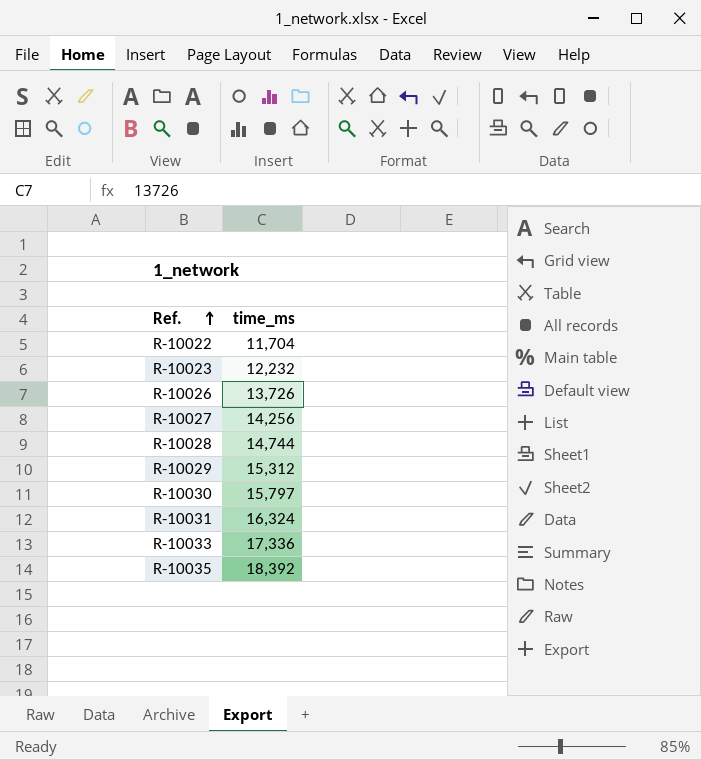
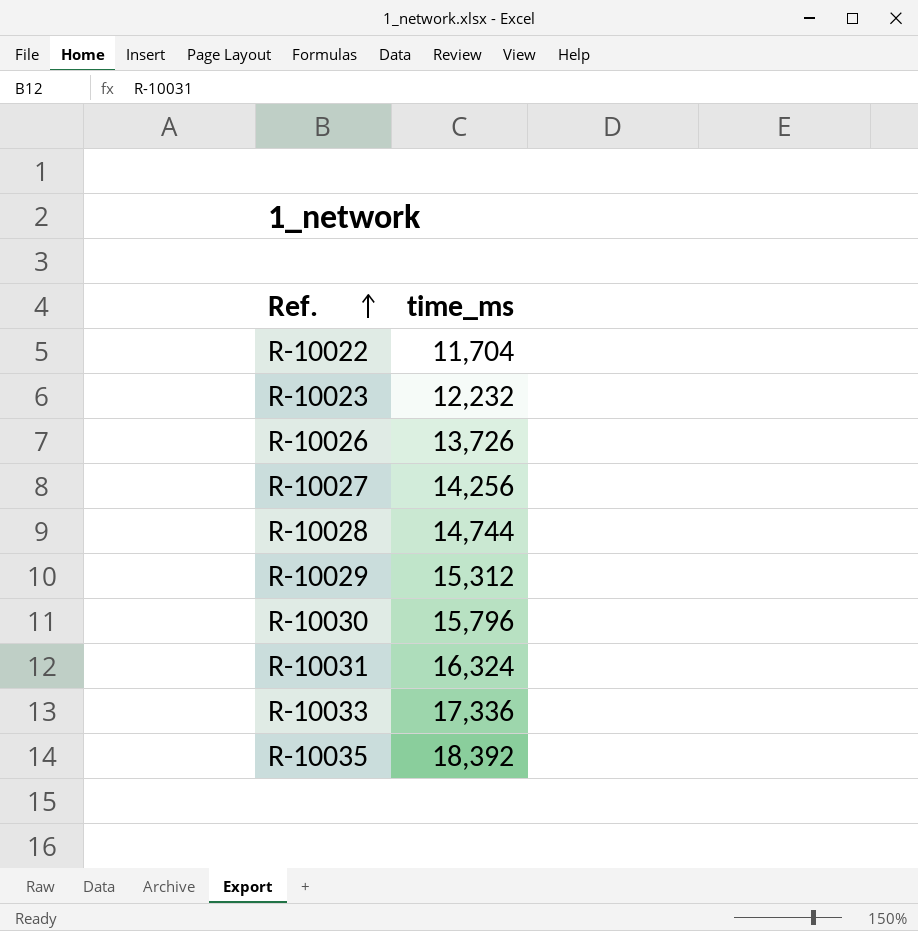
R-10030 | time_ms: 15,797 -> 15,796

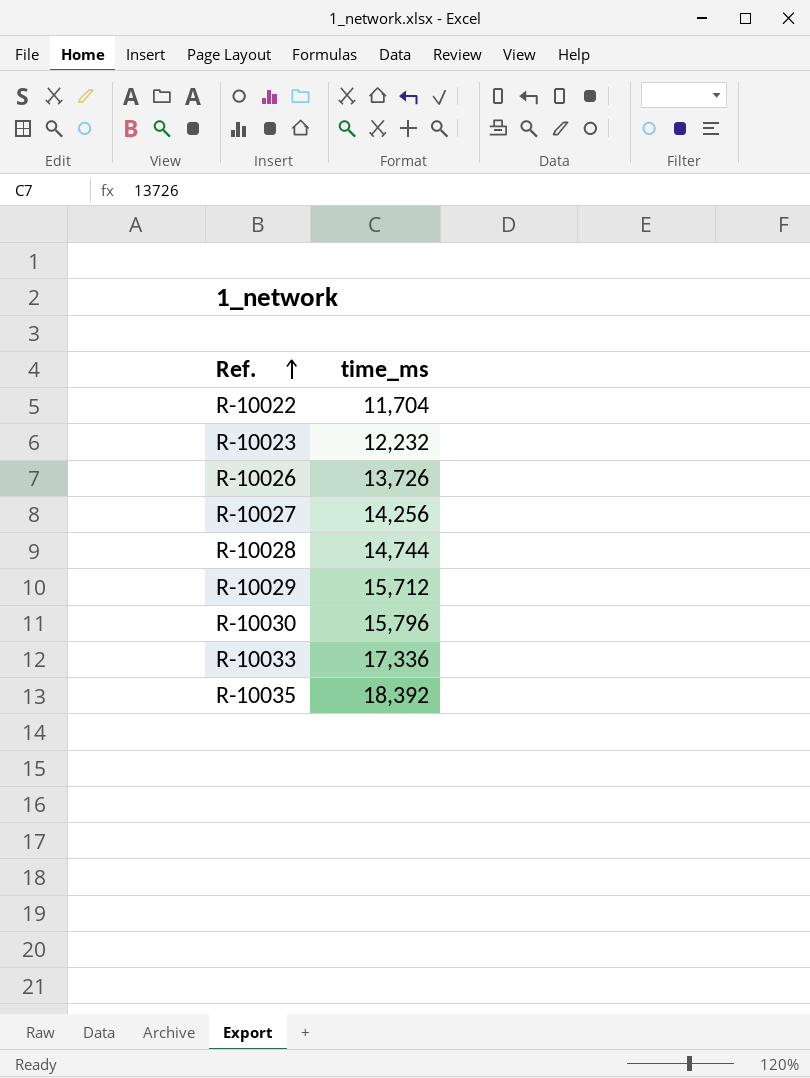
row R-10031: 16,324 -> none
R-10029 | time_ms: 15,312 -> 15,712

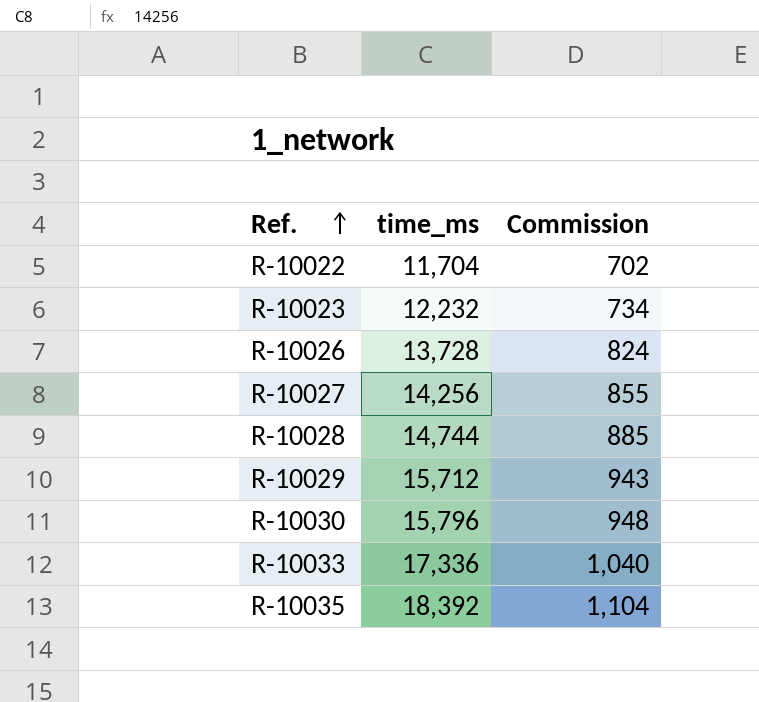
column Commission | formula: none -> [time_ms] * 0.06
R-10026 | time_ms: 13,726 -> 13,728

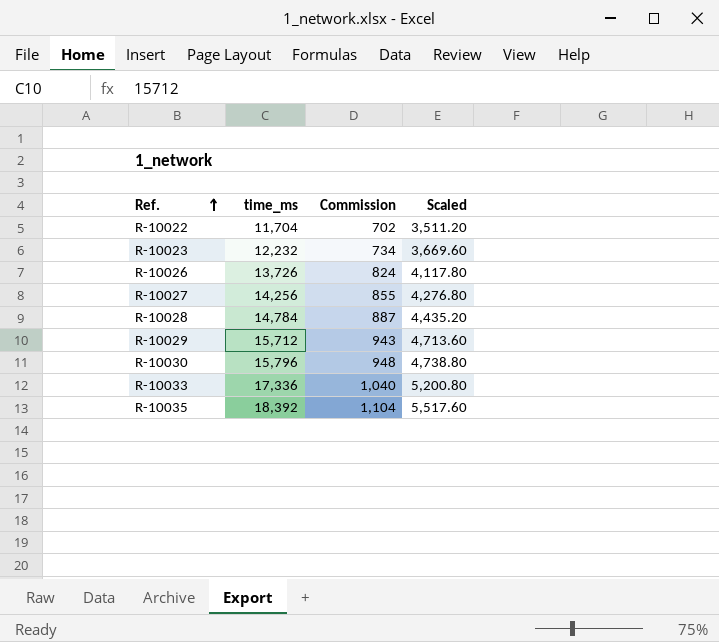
column Scaled | formula: none -> [time_ms] * 0.3
R-10026 | time_ms: 13,728 -> 13,726
R-10028 | time_ms: 14,744 -> 14,784
R-10028 | Commission: 885 -> 887

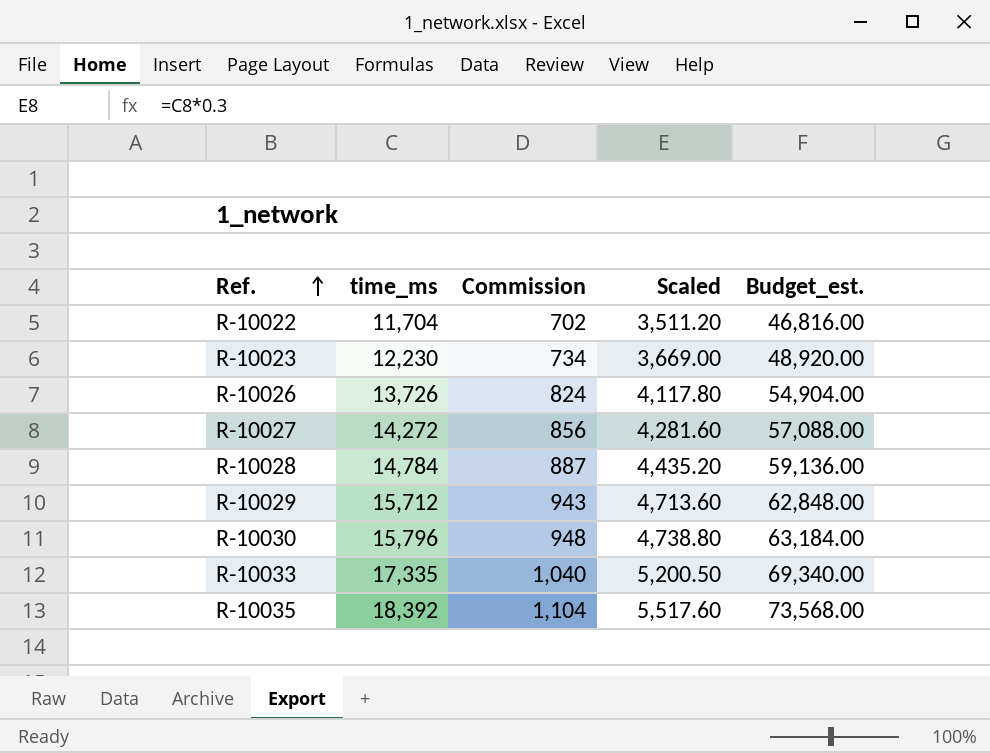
column Budget_est. | formula: none -> [time_ms] * 4
R-10023 | time_ms: 12,232 -> 12,230
R-10023 | Scaled: 3,669.60 -> 3,669.00
R-10027 | time_ms: 14,256 -> 14,272
R-10027 | Commission: 855 -> 856
R-10027 | Scaled: 4,276.80 -> 4,281.60
R-10033 | time_ms: 17,336 -> 17,335
R-10033 | Scaled: 5,200.80 -> 5,200.50

